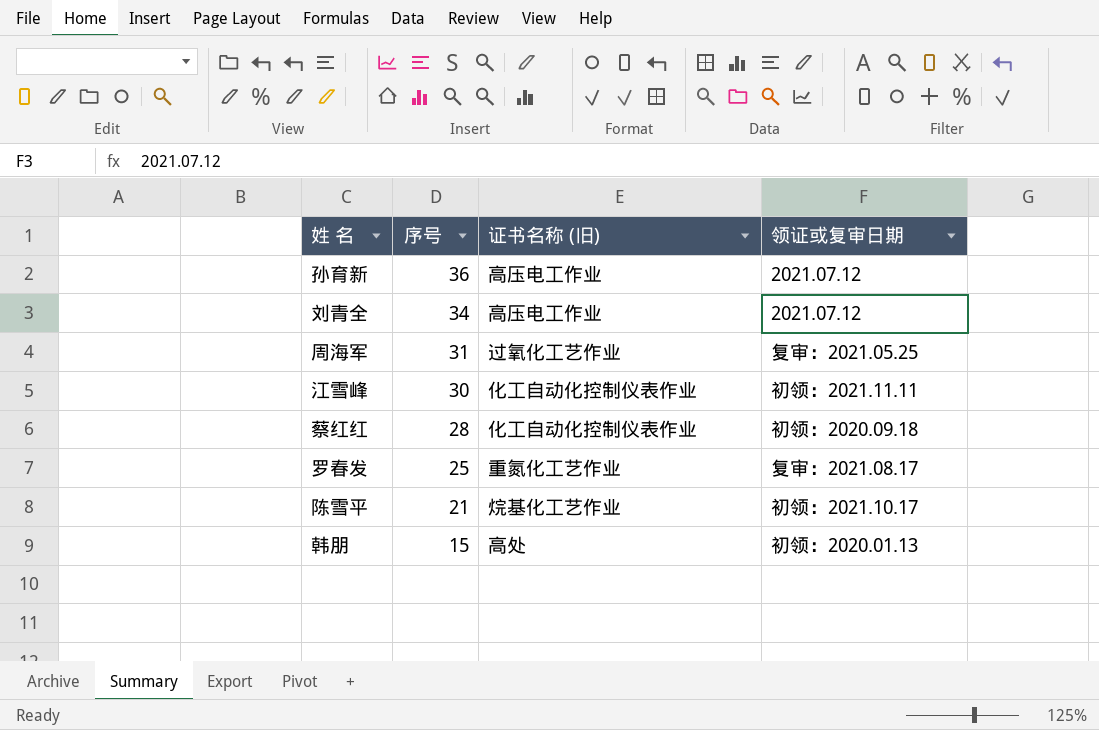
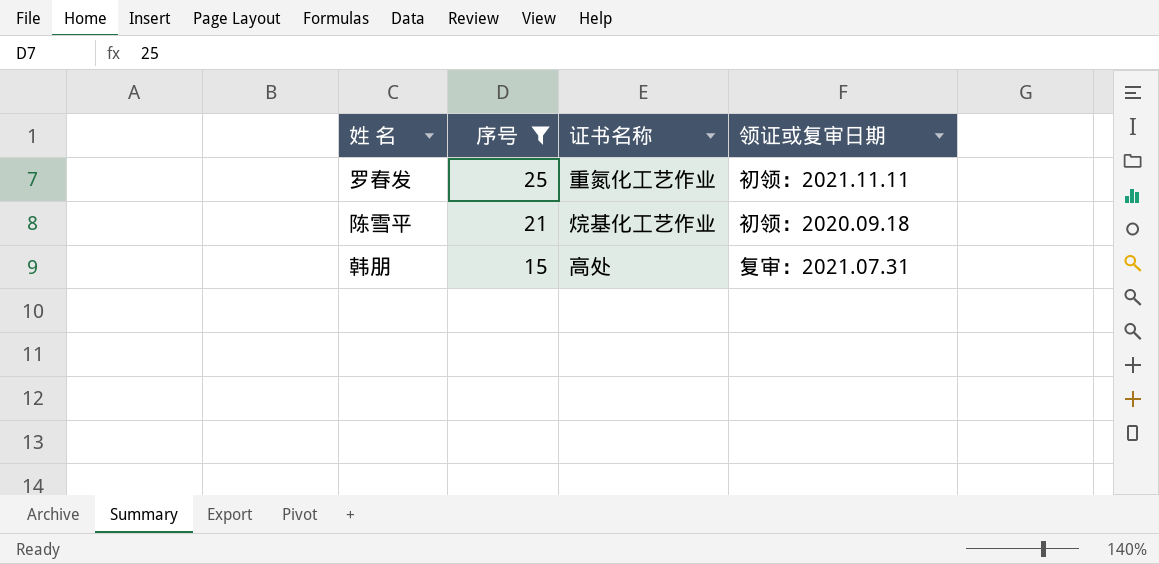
filter: none -> 序号 <= 25
column name: 证书名称 (旧) -> 证书名称
罗春发 | 领证或复审日期: 复审：2021.08.17 -> 初领：2021.11.11
陈雪平 | 领证或复审日期: 初领：2021.10.17 -> 初领：2020.09.18
韩朋 | 领证或复审日期: 初领：2020.01.13 -> 复审：2021.07.31

